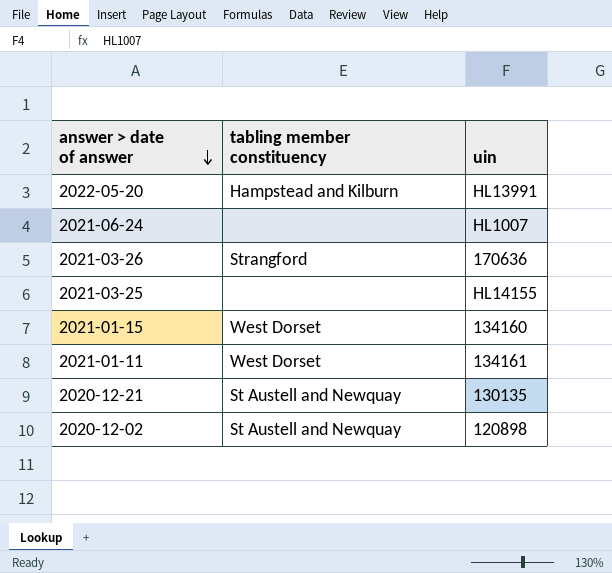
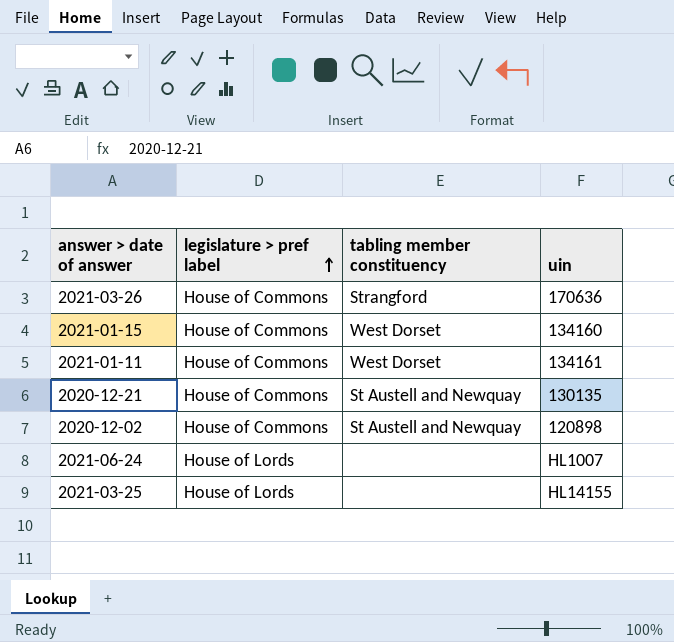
row order: answer > date of answer descending -> legislature > pref label ascending
column legislature > pref label | position: none -> 2
row 2022-05-20: Hampstead and Kilburn | HL13991 -> none

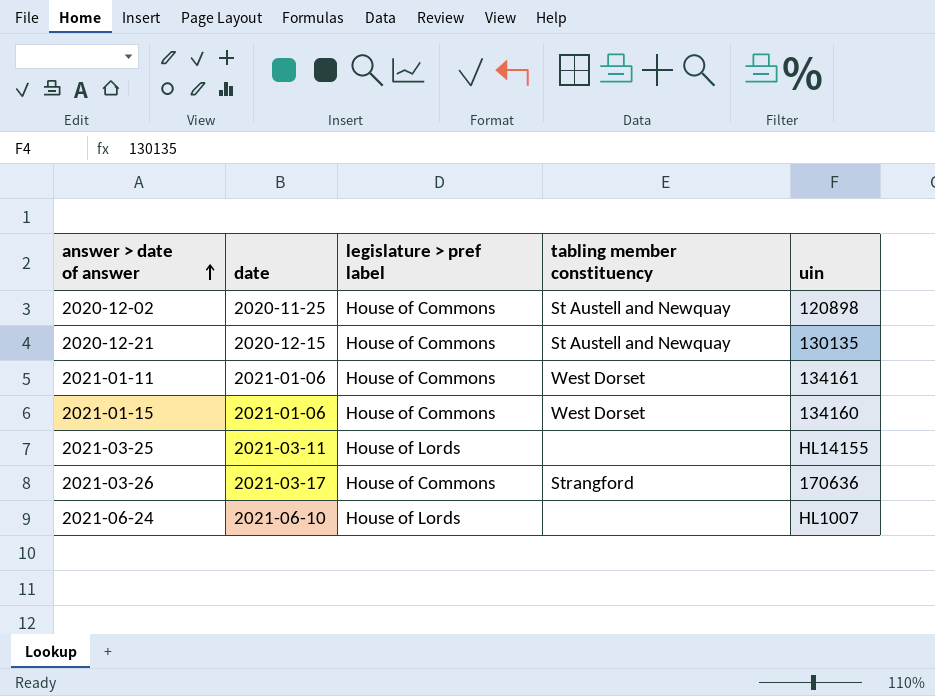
row order: legislature > pref label ascending -> answer > date of answer ascending
column date | position: none -> 2

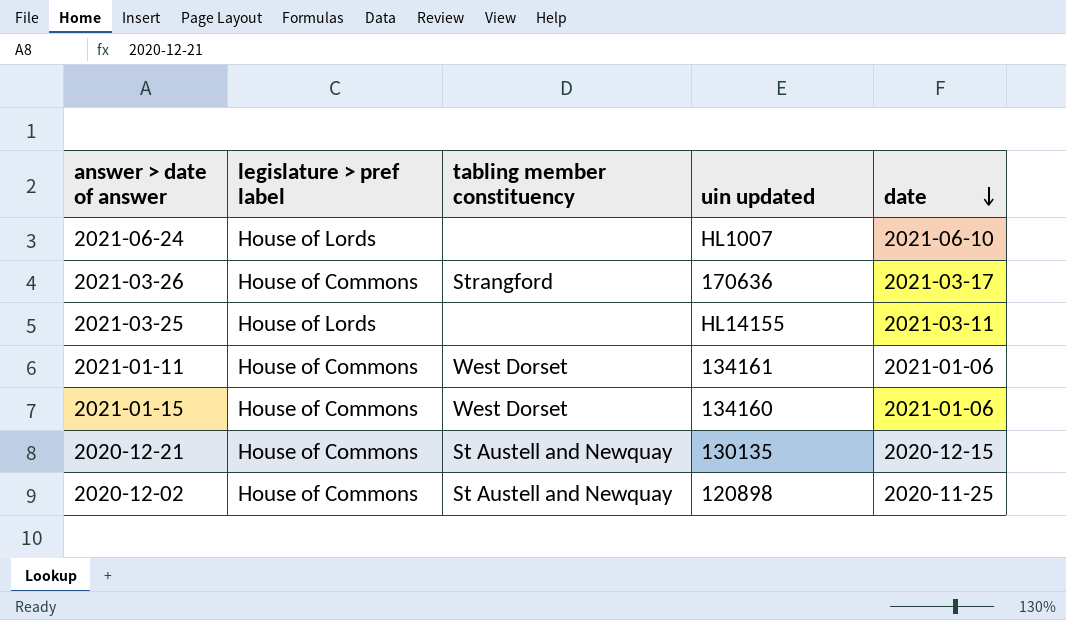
row order: answer > date of answer ascending -> date descending
column name: uin -> uin updated
column date | position: 2 -> 5

